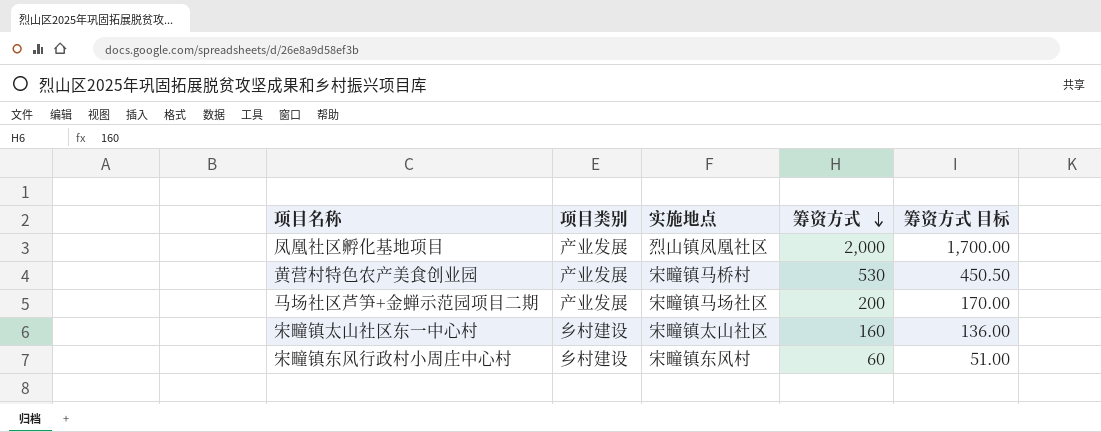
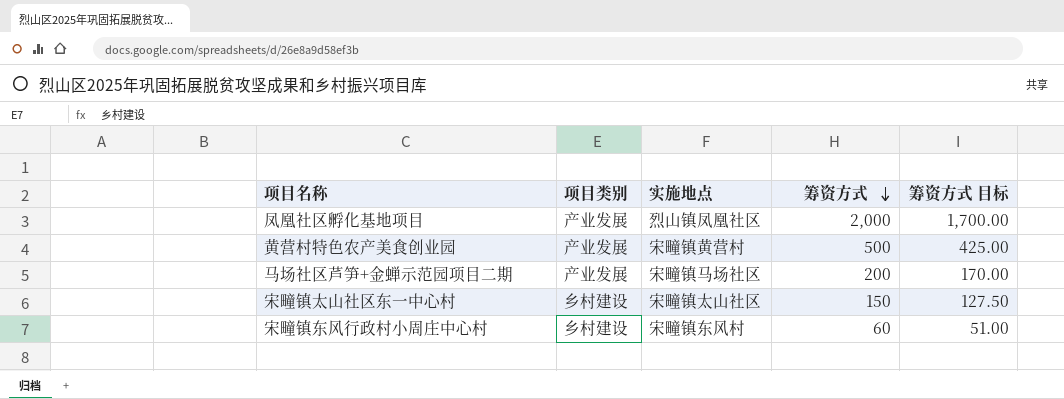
黄营村特色农产美食创业园 | 实施地点: 宋疃镇马桥村 -> 宋疃镇黄营村
黄营村特色农产美食创业园 | 筹资方式: 530 -> 500
黄营村特色农产美食创业园 | 筹资方式 目标: 450.50 -> 425.00
宋疃镇太山社区东一中心村 | 筹资方式: 160 -> 150
宋疃镇太山社区东一中心村 | 筹资方式 目标: 136.00 -> 127.50

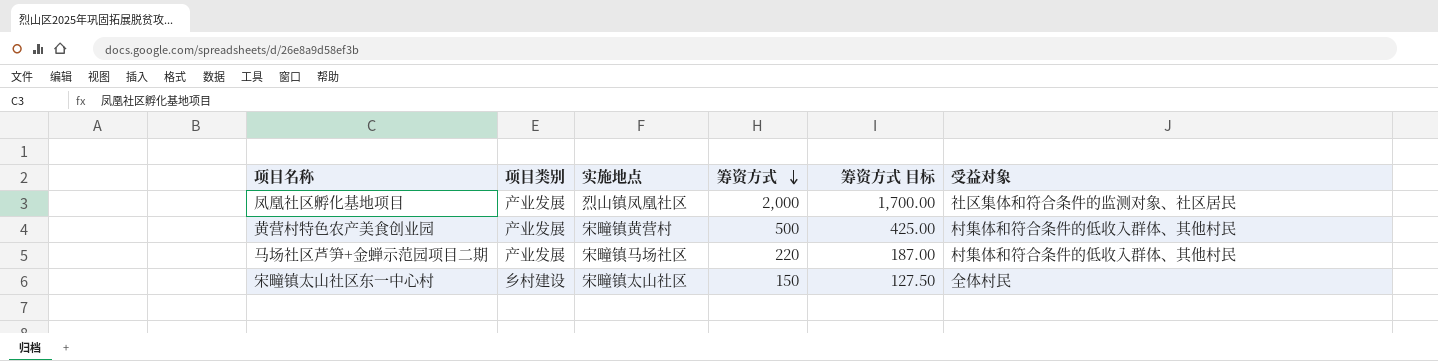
column 受益对象 | position: none -> 6
row 宋疃镇东风行政村小周庄中心村: 乡村建设 | 宋疃镇东风村 | 60 | 51.00 -> none
马场社区芦笋+金蝉示范园项目二期 | 筹资方式: 200 -> 220
马场社区芦笋+金蝉示范园项目二期 | 筹资方式 目标: 170.00 -> 187.00

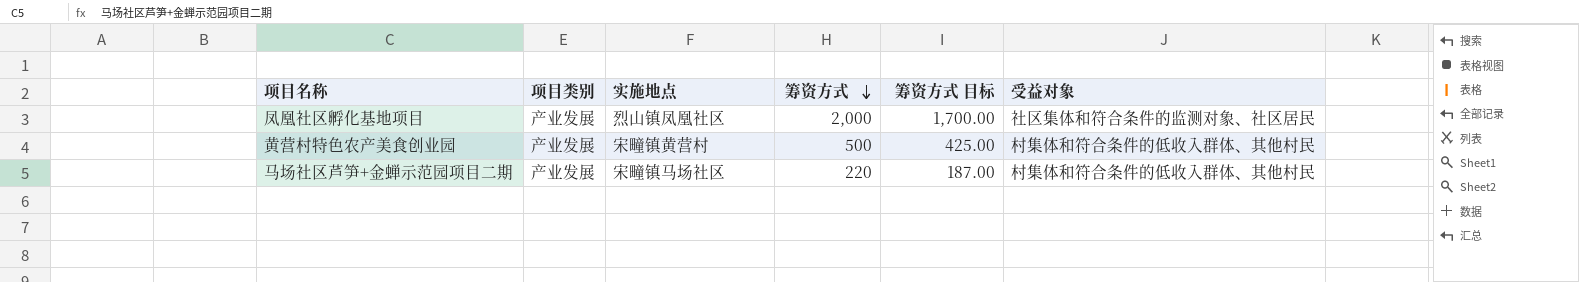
row 宋疃镇太山社区东一中心村: 乡村建设 | 宋疃镇太山社区 | 150 | 127.50 | 全体村民 -> none

